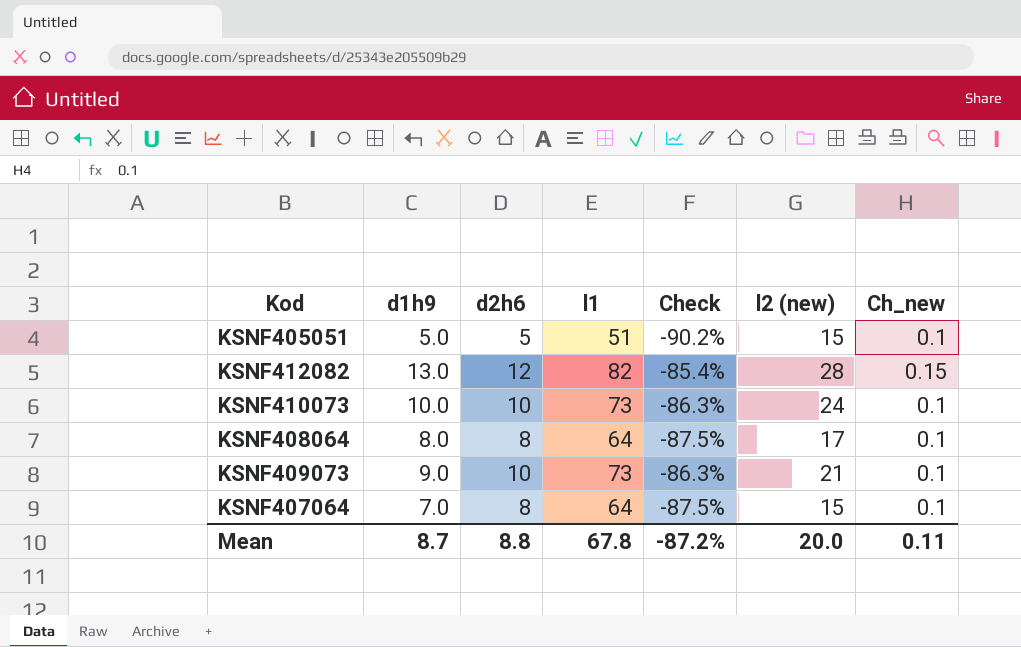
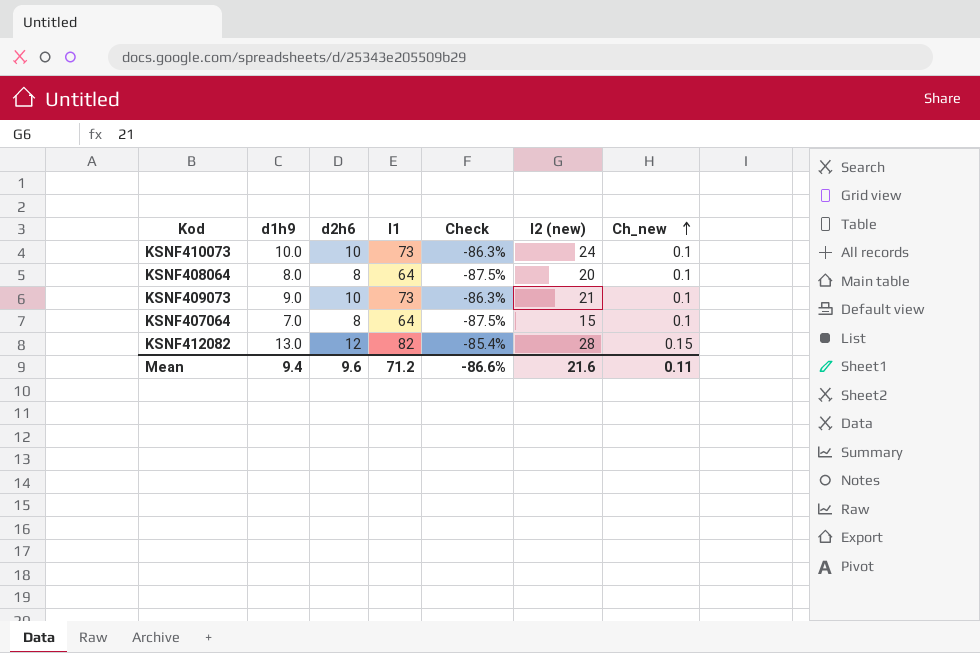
row order: none -> Ch_new ascending
row KSNF405051: 5.0 | 5 | 51 | -90.2% | 15 | 0.1 -> none
KSNF408064 | l2 (new): 17 -> 20
Mean | d1h9: 8.7 -> 9.4
Mean | d2h6: 8.8 -> 9.6
Mean | l1: 67.8 -> 71.2
Mean | Check: -87.2% -> -86.6%
Mean | l2 (new): 20.0 -> 21.6

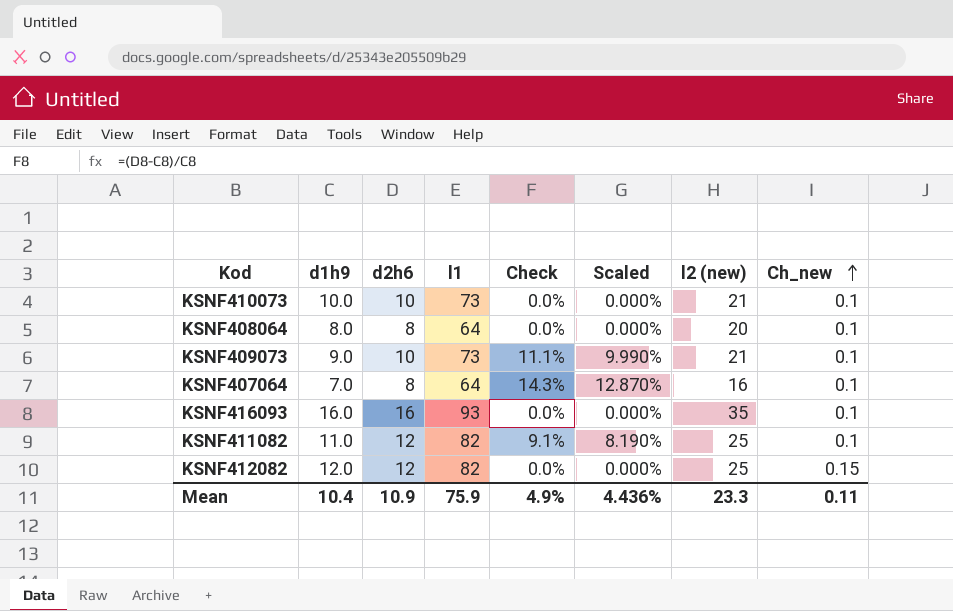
column Check | formula: ([d2h6] - [l1]) / [l1] -> ([d2h6] - [d1h9]) / [d1h9]
column Scaled | formula: none -> [Check] * 0.9
KSNF410073 | l2 (new): 24 -> 21
KSNF407064 | l2 (new): 15 -> 16
row KSNF416093: none -> 16.0 | 16 | 93 | 0.0% | 0.000% | 35 | 0.1
row KSNF411082: none -> 11.0 | 12 | 82 | 9.1% | 8.190% | 25 | 0.1
KSNF412082 | d1h9: 13.0 -> 12.0
KSNF412082 | l2 (new): 28 -> 25
Mean | d1h9: 9.4 -> 10.4
Mean | d2h6: 9.6 -> 10.9
Mean | l1: 71.2 -> 75.9
Mean | Check: -86.6% -> 4.9%
Mean | l2 (new): 21.6 -> 23.3

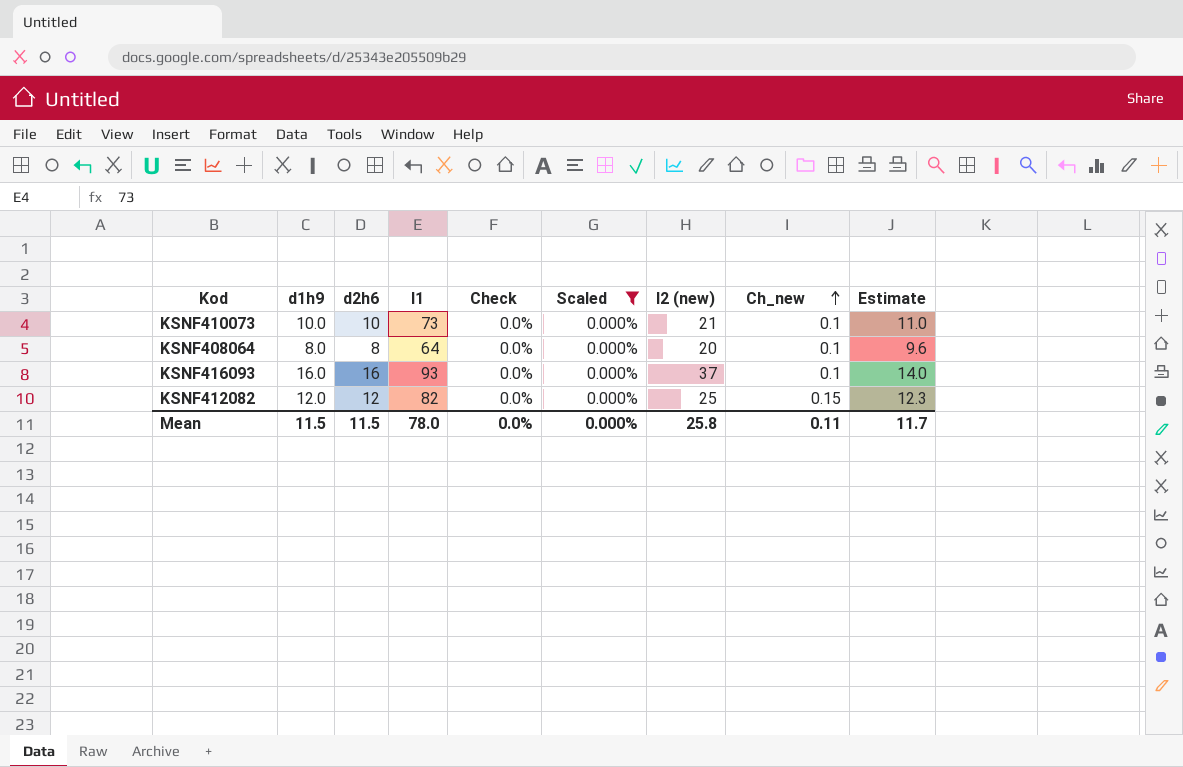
filter: none -> Scaled = 0.000%
column Estimate | formula: none -> [l1] * 0.15
KSNF416093 | l2 (new): 35 -> 37
Mean | d1h9: 10.4 -> 11.5
Mean | d2h6: 10.9 -> 11.5
Mean | l1: 75.9 -> 78.0
Mean | Check: 4.9% -> 0.0%
Mean | Scaled: 4.436% -> 0.000%
Mean | l2 (new): 23.3 -> 25.8

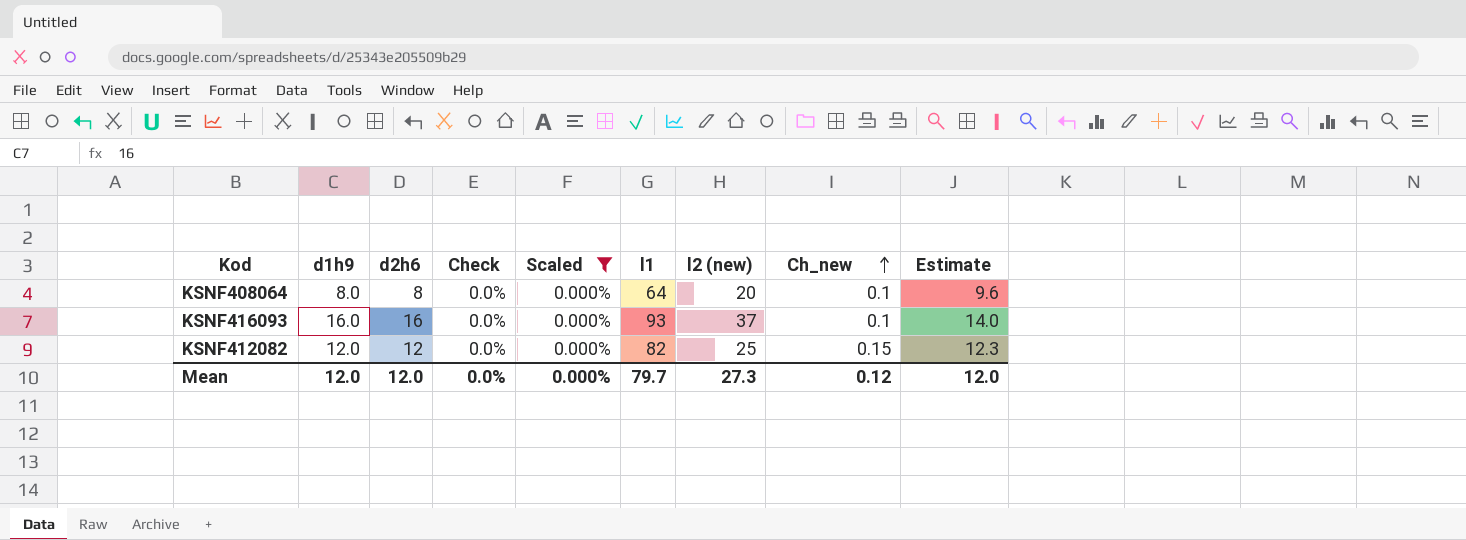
column l1 | position: 4 -> 6
row KSNF410073: 10.0 | 10 | 73 | 0.0% | 0.000% | 21 | 0.1 | 11.0 -> none
Mean | d1h9: 11.5 -> 12.0
Mean | d2h6: 11.5 -> 12.0
Mean | l1: 78.0 -> 79.7
Mean | l2 (new): 25.8 -> 27.3
Mean | Ch_new: 0.11 -> 0.12
Mean | Estimate: 11.7 -> 12.0

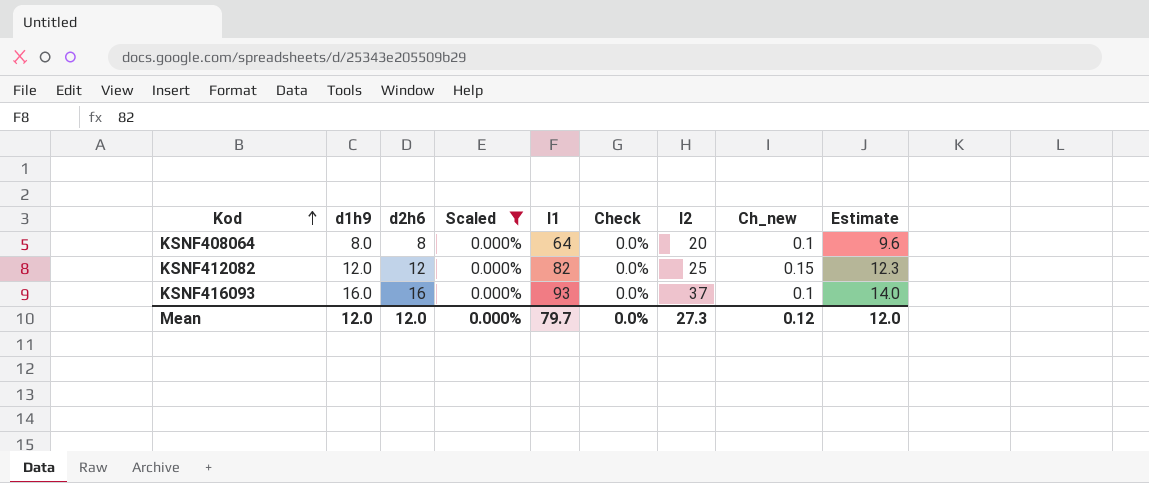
row order: Ch_new ascending -> Kod ascending
column Check | position: 4 -> 6
column name: l2 (new) -> l2

